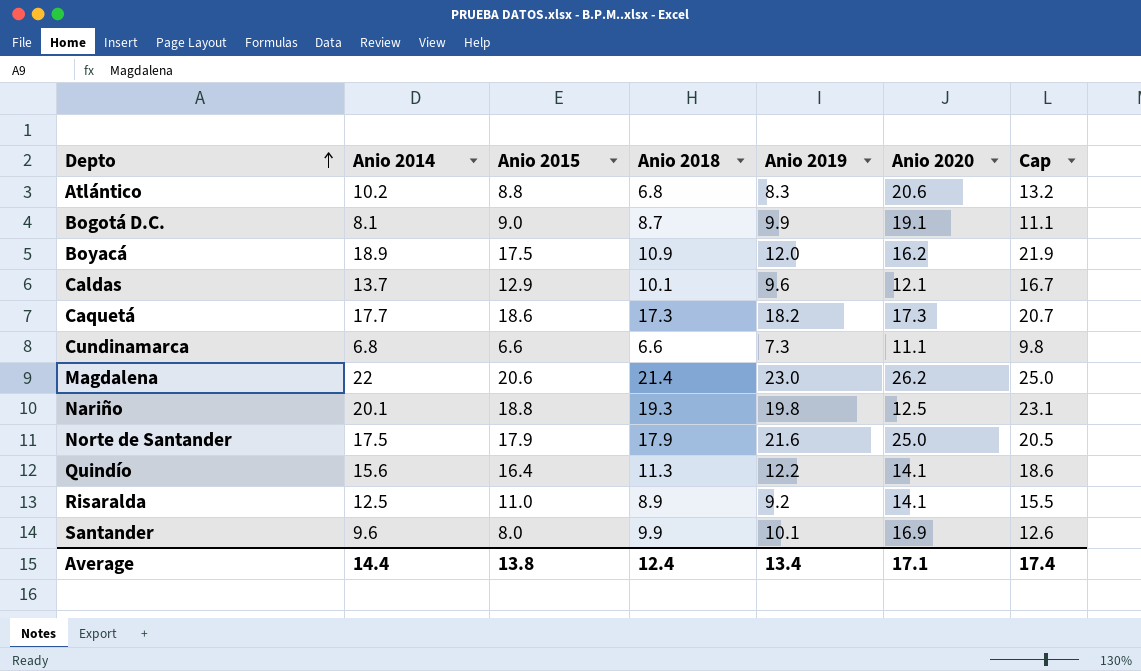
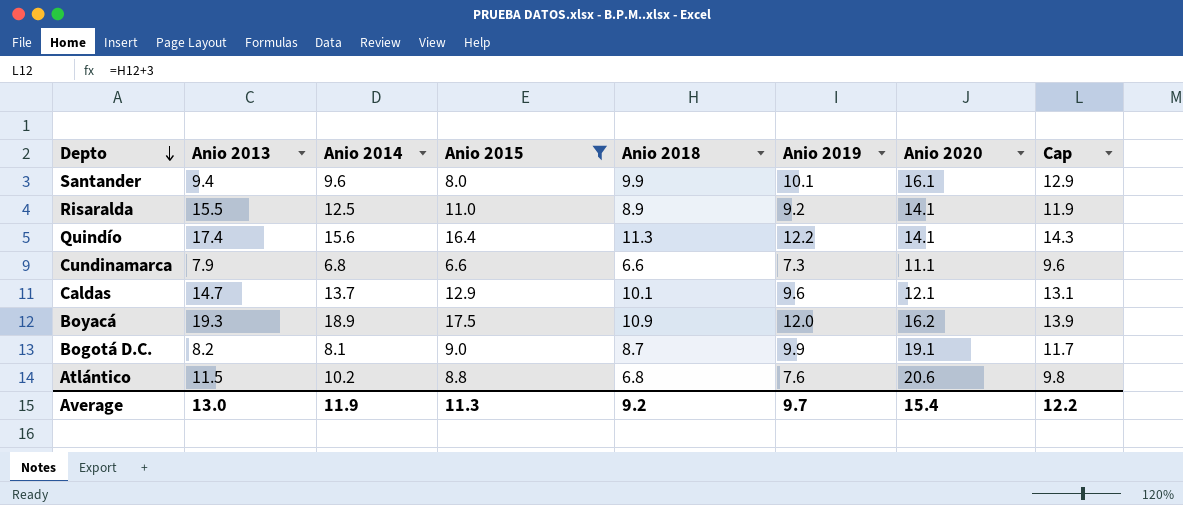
filter: none -> Anio 2015 <= 17.5
row order: Depto ascending -> Depto descending
column Anio 2013 | position: none -> 2
column Cap | formula: [Anio 2014] + 3 -> [Anio 2018] + 3
Santander | Anio 2020: 16.9 -> 16.1
Atlántico | Anio 2019: 8.3 -> 7.6
Average | Anio 2014: 14.4 -> 11.9
Average | Anio 2015: 13.8 -> 11.3
Average | Anio 2018: 12.4 -> 9.2
Average | Anio 2019: 13.4 -> 9.7
Average | Anio 2020: 17.1 -> 15.4
Average | Cap: 17.4 -> 12.2

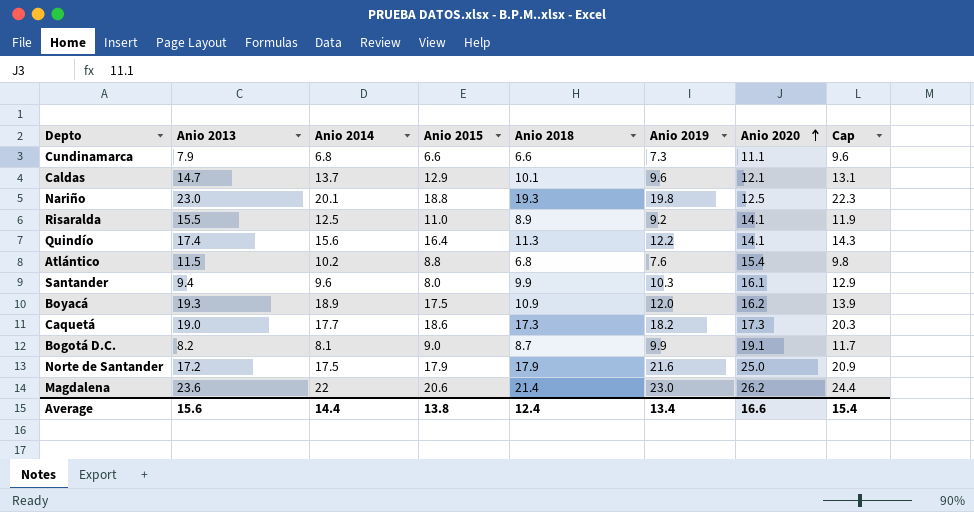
filter: Anio 2015 <= 17.5 -> none
row order: Depto descending -> Anio 2020 ascending
Atlántico | Anio 2020: 20.6 -> 15.4
Santander | Anio 2019: 10.1 -> 10.3
Average | Anio 2013: 13.0 -> 15.6
Average | Anio 2014: 11.9 -> 14.4
Average | Anio 2015: 11.3 -> 13.8
Average | Anio 2018: 9.2 -> 12.4
Average | Anio 2019: 9.7 -> 13.4
Average | Anio 2020: 15.4 -> 16.6
Average | Cap: 12.2 -> 15.4

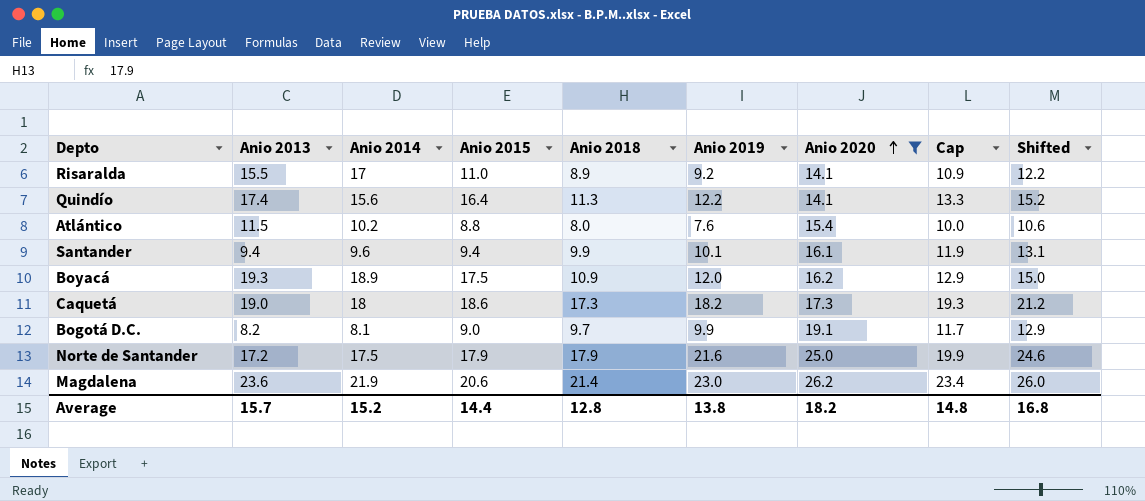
filter: none -> Anio 2020 >= 14.1
column Cap | formula: [Anio 2018] + 3 -> [Anio 2018] + 2
column Shifted | formula: none -> [Anio 2019] + 3
Risaralda | Anio 2014: 12.5 -> 17
Atlántico | Anio 2018: 6.8 -> 8.0
Santander | Anio 2015: 8.0 -> 9.4
Santander | Anio 2019: 10.3 -> 10.1
Caquetá | Anio 2014: 17.7 -> 18
Bogotá D.C. | Anio 2018: 8.7 -> 9.7
Magdalena | Anio 2014: 22 -> 21.9
Average | Anio 2013: 15.6 -> 15.7
Average | Anio 2014: 14.4 -> 15.2
Average | Anio 2015: 13.8 -> 14.4
Average | Anio 2018: 12.4 -> 12.8
Average | Anio 2019: 13.4 -> 13.8
Average | Anio 2020: 16.6 -> 18.2
Average | Cap: 15.4 -> 14.8

